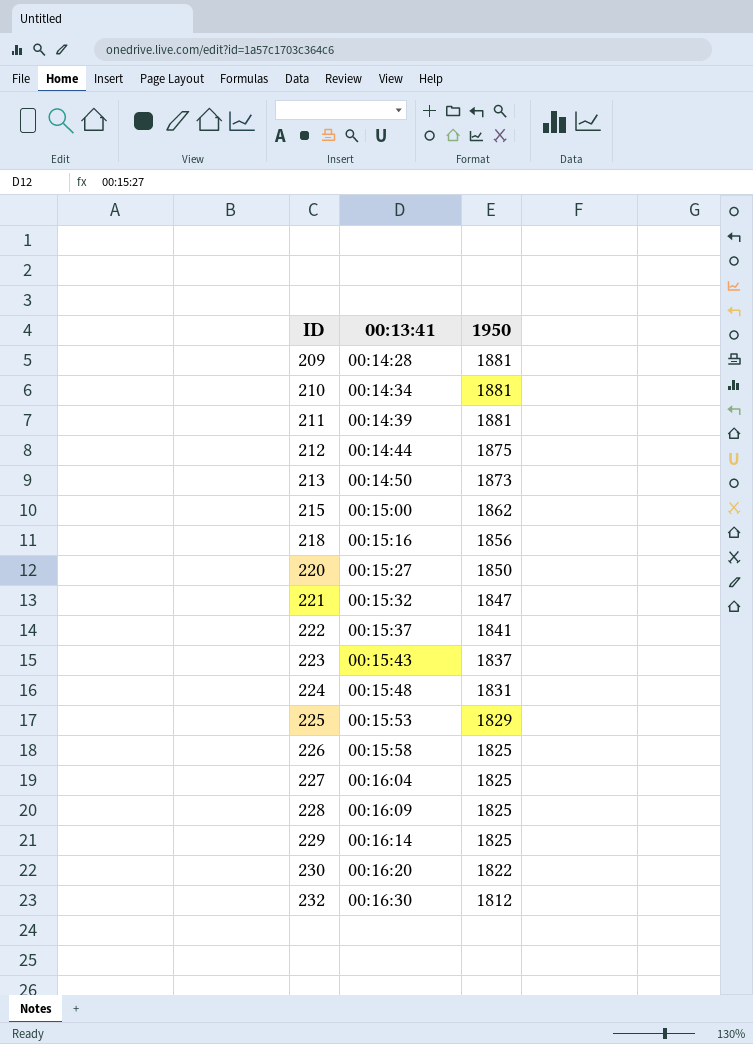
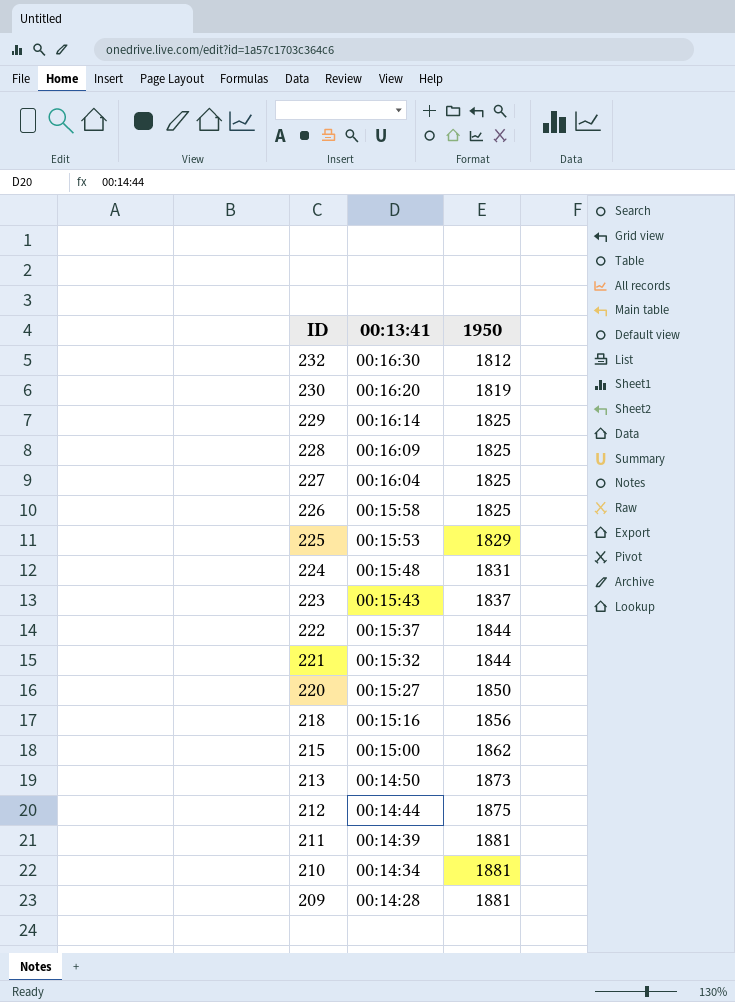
row order: ID ascending -> ID descending
230 | 1950: 1822 -> 1819
222 | 1950: 1841 -> 1844
221 | 1950: 1847 -> 1844

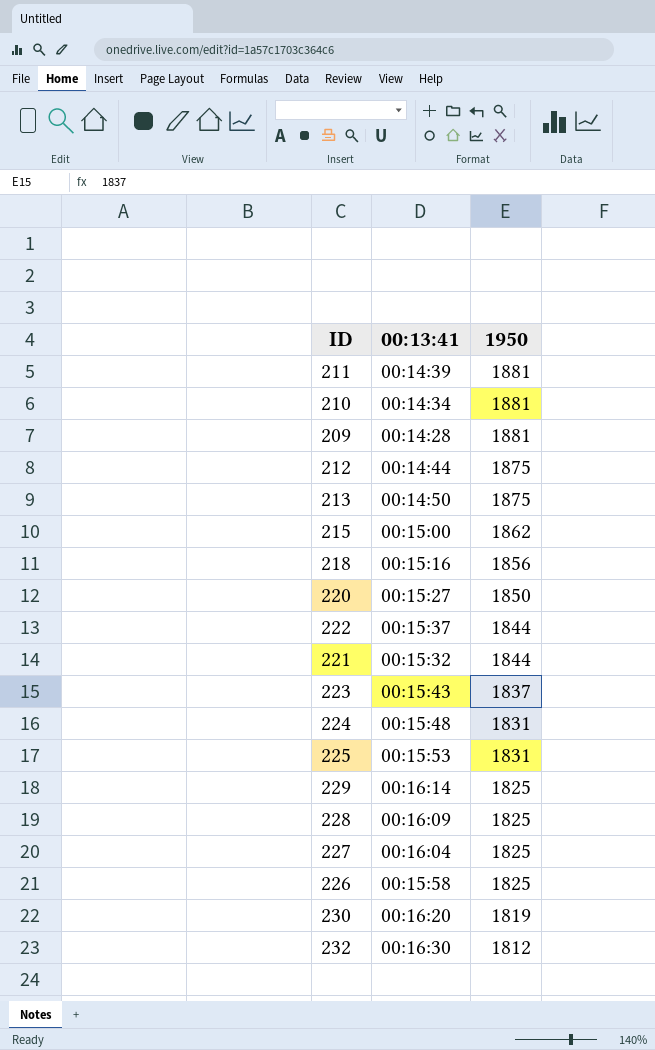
row order: ID descending -> 1950 descending
213 | 1950: 1873 -> 1875
225 | 1950: 1829 -> 1831

